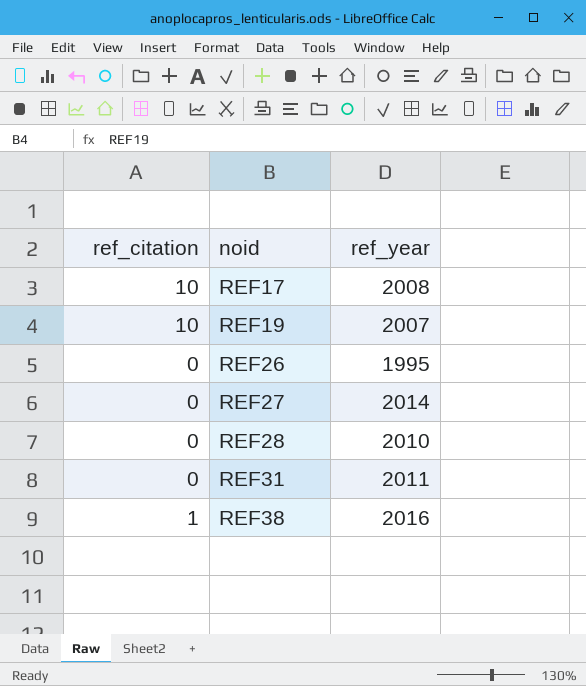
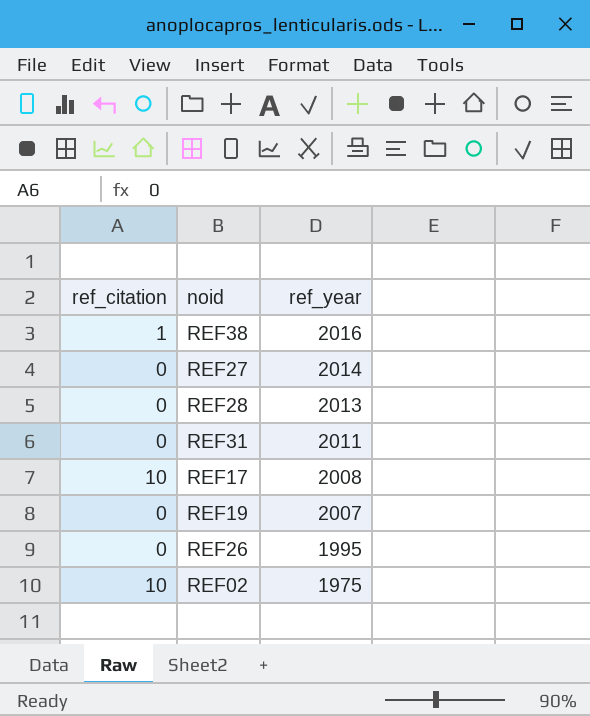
row order: noid ascending -> ref_year descending
REF28 | ref_year: 2010 -> 2013
REF19 | ref_citation: 10 -> 0
row REF02: none -> 10 | 1975

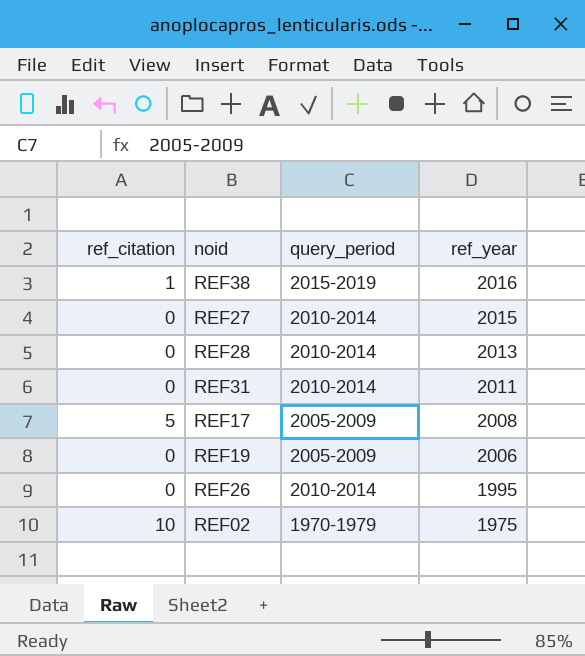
column query_period | position: none -> 3
REF27 | ref_year: 2014 -> 2015
REF17 | ref_citation: 10 -> 5
REF19 | ref_year: 2007 -> 2006

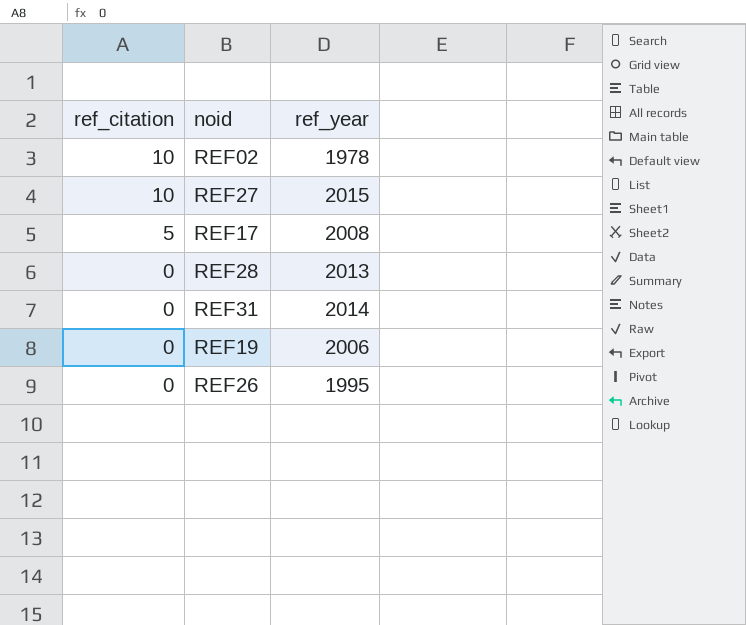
row order: ref_year descending -> ref_citation descending
column query_period | position: 3 -> none
row REF38: 1 | 2015-2019 | 2016 -> none
REF02 | ref_year: 1975 -> 1978
REF27 | ref_citation: 0 -> 10
REF31 | ref_year: 2011 -> 2014

